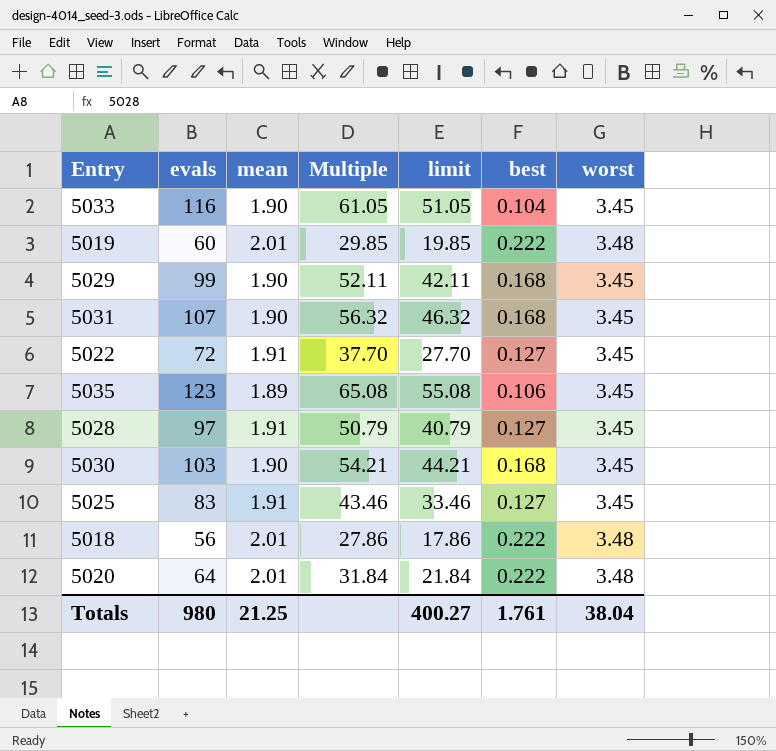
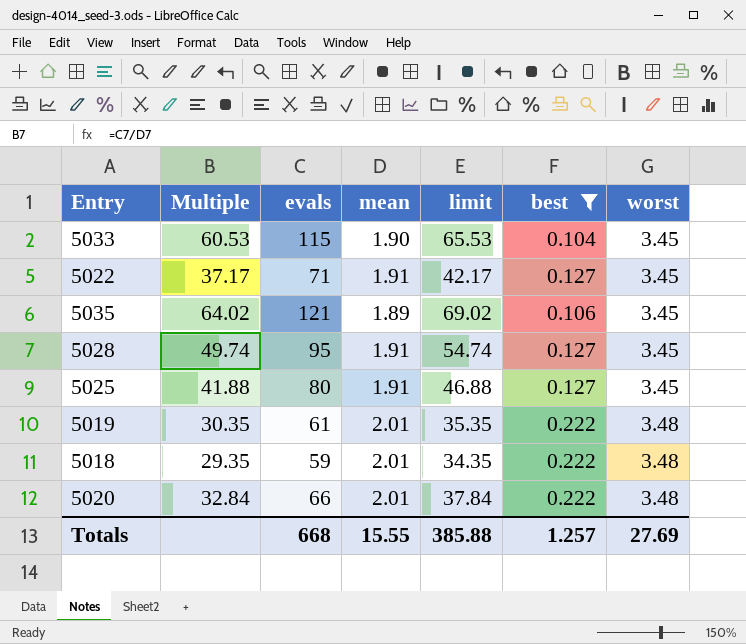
filter: none -> best != 0.168
row order: none -> worst ascending
column Multiple | position: 4 -> 2
column limit | formula: [Multiple] - 10 -> [Multiple] + 5
5033 | Multiple: 61.05 -> 60.53
5033 | evals: 116 -> 115
5022 | Multiple: 37.70 -> 37.17
5022 | evals: 72 -> 71
5035 | Multiple: 65.08 -> 64.02
5035 | evals: 123 -> 121
5028 | Multiple: 50.79 -> 49.74
5028 | evals: 97 -> 95
5025 | Multiple: 43.46 -> 41.88
5025 | evals: 83 -> 80
5019 | Multiple: 29.85 -> 30.35
5019 | evals: 60 -> 61
5018 | Multiple: 27.86 -> 29.35
5018 | evals: 56 -> 59
5020 | Multiple: 31.84 -> 32.84
5020 | evals: 64 -> 66
Totals | evals: 980 -> 668
Totals | mean: 21.25 -> 15.55
Totals | limit: 400.27 -> 385.88
Totals | best: 1.761 -> 1.257
Totals | worst: 38.04 -> 27.69

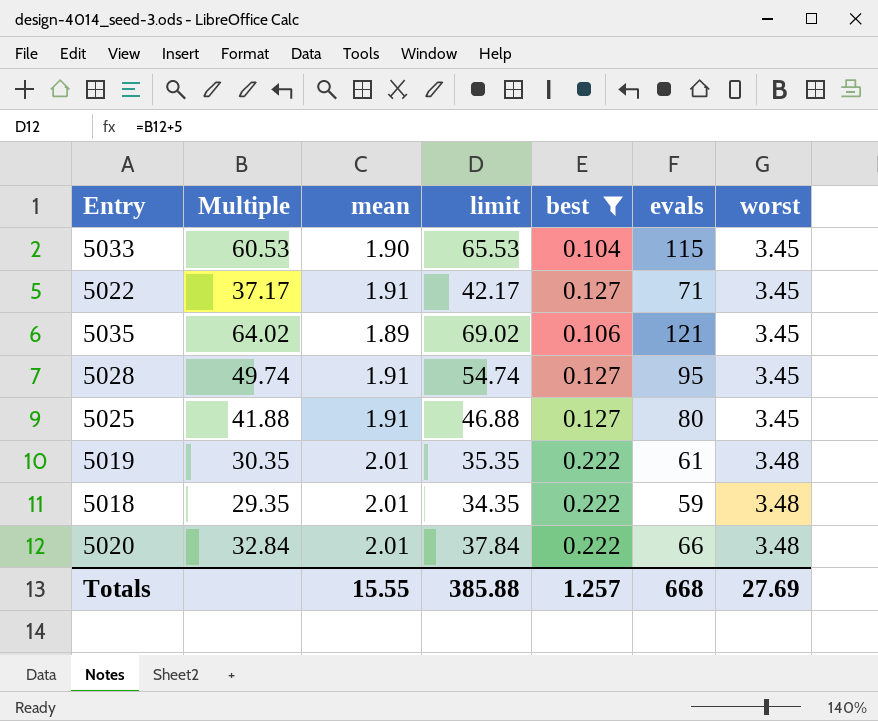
column evals | position: 3 -> 6

